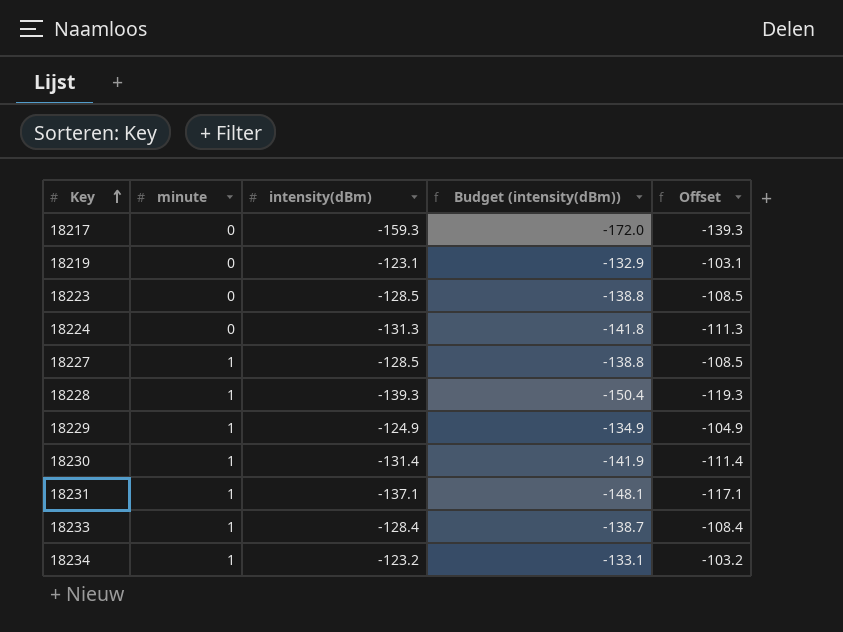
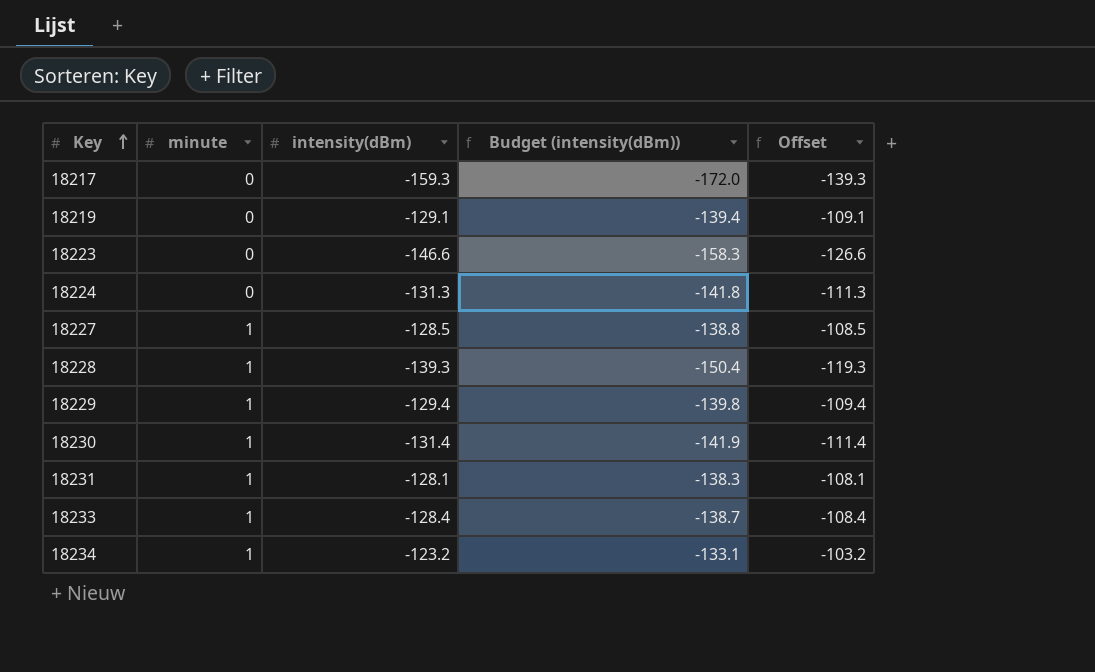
18219 | intensity(dBm): -123.1 -> -129.1
18219 | Budget (intensity(dBm)): -132.9 -> -139.4
18219 | Offset: -103.1 -> -109.1
18223 | intensity(dBm): -128.5 -> -146.6
18223 | Budget (intensity(dBm)): -138.8 -> -158.3
18223 | Offset: -108.5 -> -126.6
18229 | intensity(dBm): -124.9 -> -129.4
18229 | Budget (intensity(dBm)): -134.9 -> -139.8
18229 | Offset: -104.9 -> -109.4
18231 | intensity(dBm): -137.1 -> -128.1
18231 | Budget (intensity(dBm)): -148.1 -> -138.3
18231 | Offset: -117.1 -> -108.1

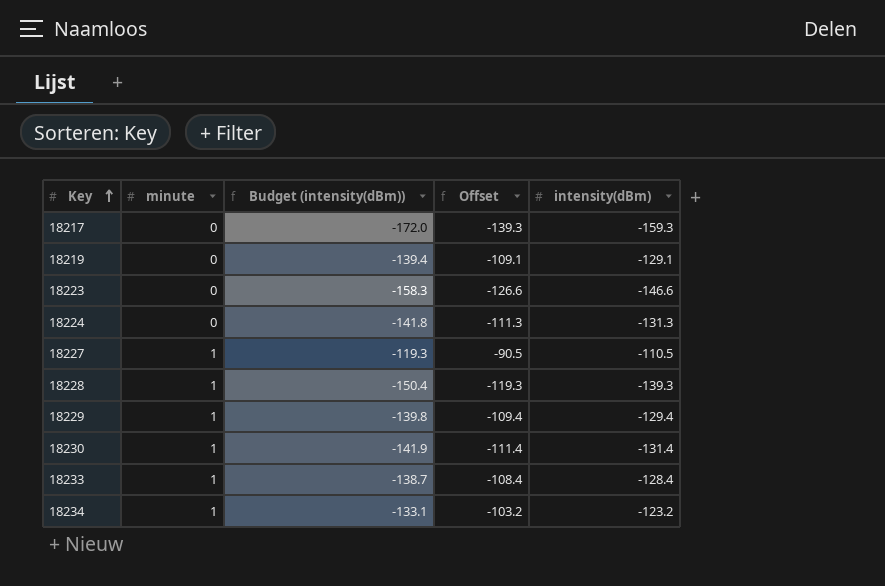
column intensity(dBm) | position: 3 -> 5
row 18231: 1 | -128.1 | -138.3 | -108.1 -> none
18227 | Budget (intensity(dBm)): -138.8 -> -119.3
18227 | Offset: -108.5 -> -90.5
18227 | intensity(dBm): -128.5 -> -110.5

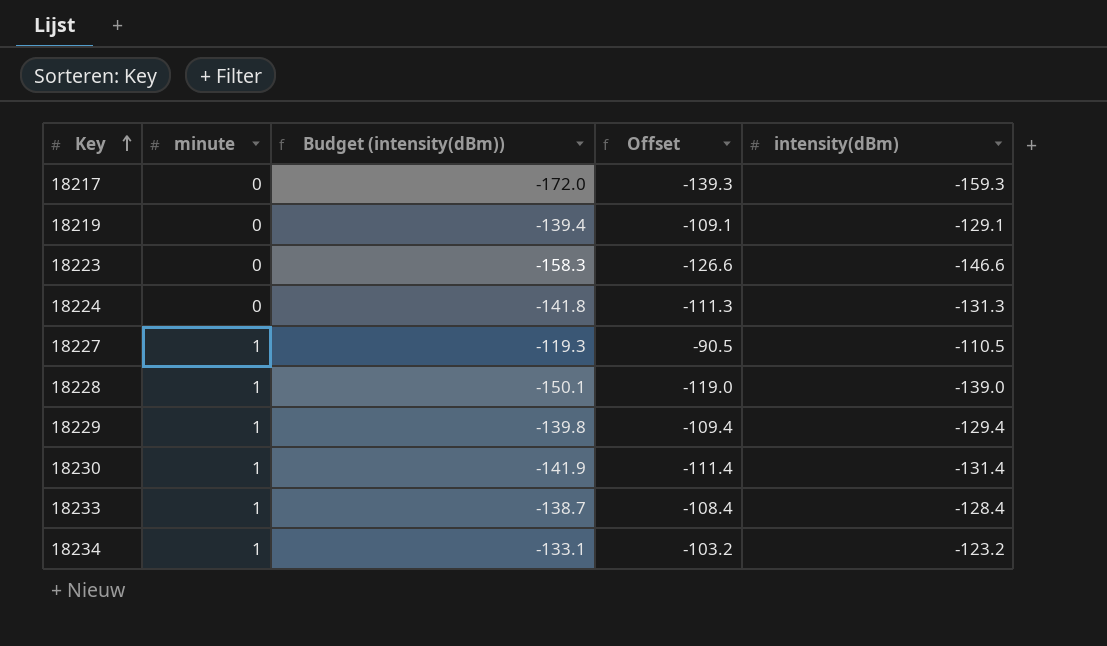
18228 | Budget (intensity(dBm)): -150.4 -> -150.1
18228 | Offset: -119.3 -> -119.0
18228 | intensity(dBm): -139.3 -> -139.0

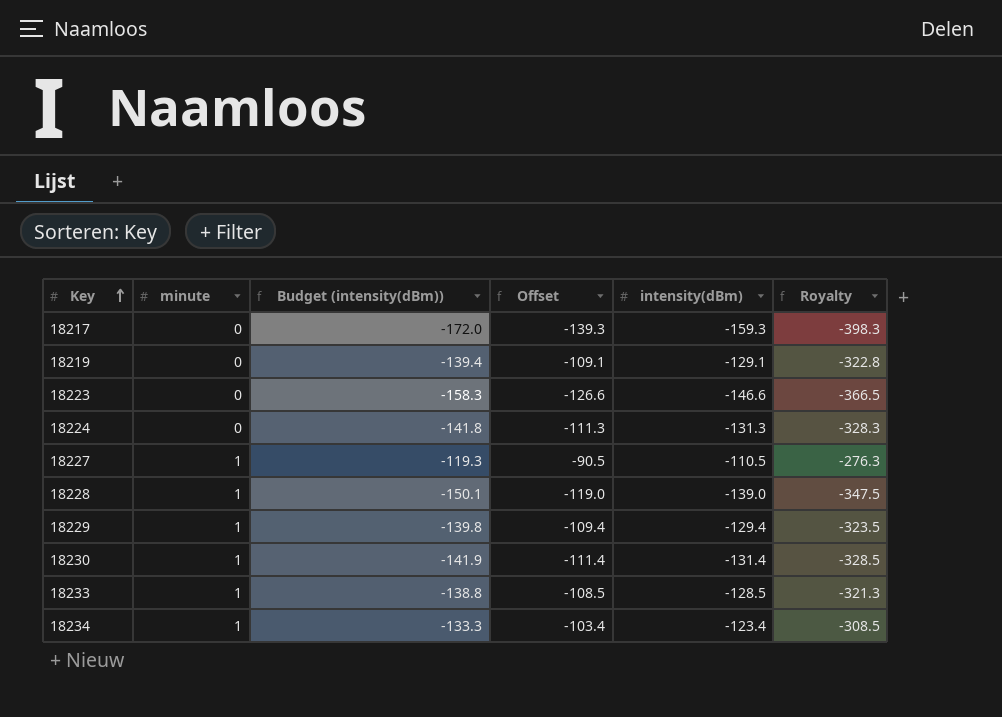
column Royalty | formula: none -> [intensity(dBm)] * 2.5
18233 | Budget (intensity(dBm)): -138.7 -> -138.8
18233 | Offset: -108.4 -> -108.5
18233 | intensity(dBm): -128.4 -> -128.5
18234 | Budget (intensity(dBm)): -133.1 -> -133.3
18234 | Offset: -103.2 -> -103.4
18234 | intensity(dBm): -123.2 -> -123.4

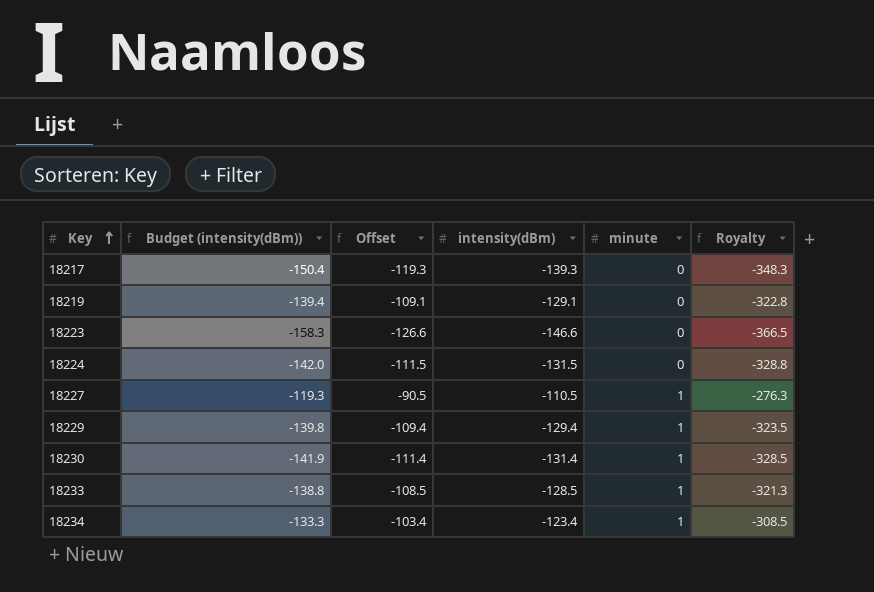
column minute | position: 2 -> 5
row 18228: 1 | -150.1 | -119.0 | -139.0 | -347.5 -> none
18217 | Budget (intensity(dBm)): -172.0 -> -150.4
18217 | Offset: -139.3 -> -119.3
18217 | intensity(dBm): -159.3 -> -139.3
18217 | Royalty: -398.3 -> -348.3
18224 | Budget (intensity(dBm)): -141.8 -> -142.0
18224 | Offset: -111.3 -> -111.5
18224 | intensity(dBm): -131.3 -> -131.5
18224 | Royalty: -328.3 -> -328.8

